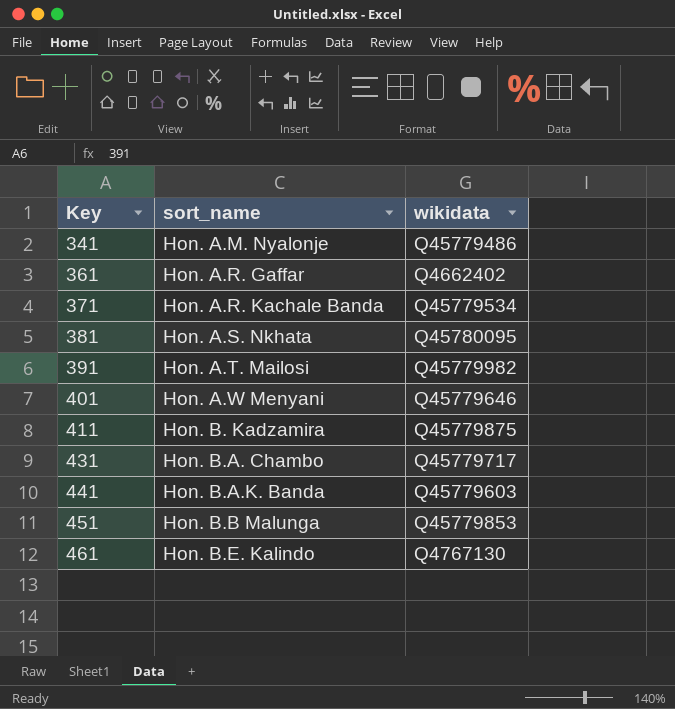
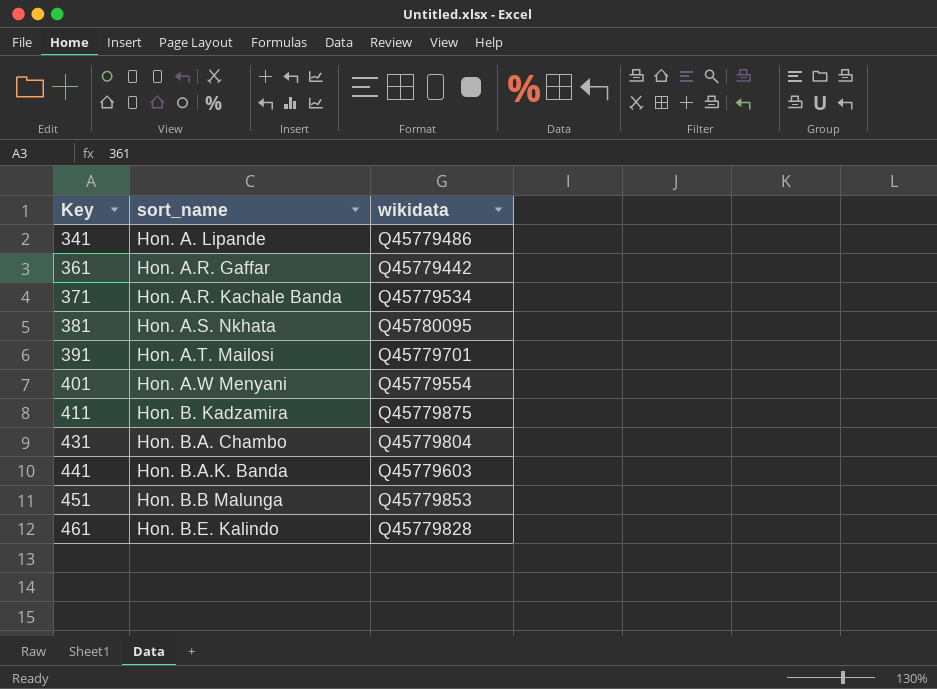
341 | sort_name: Hon. A.M. Nyalonje -> Hon. A. Lipande
361 | wikidata: Q4662402 -> Q45779442
391 | wikidata: Q45779982 -> Q45779701
401 | wikidata: Q45779646 -> Q45779554
431 | wikidata: Q45779717 -> Q45779804
461 | wikidata: Q4767130 -> Q45779828

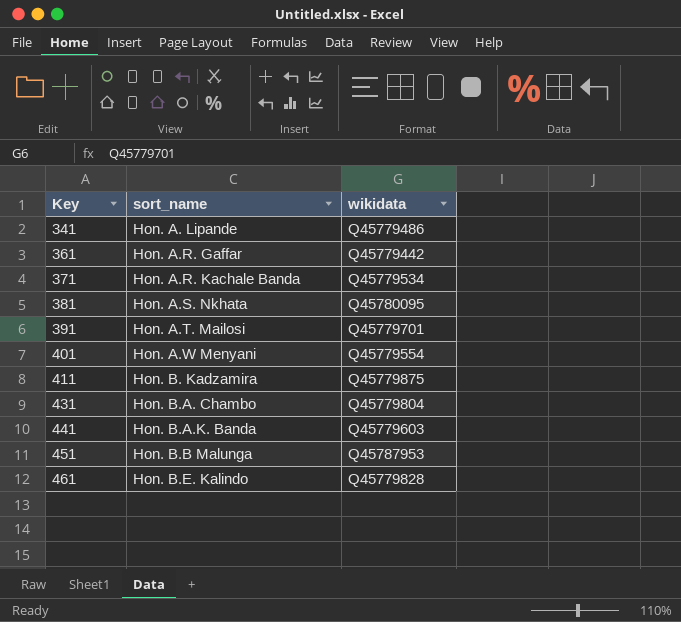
451 | wikidata: Q45779853 -> Q45787953

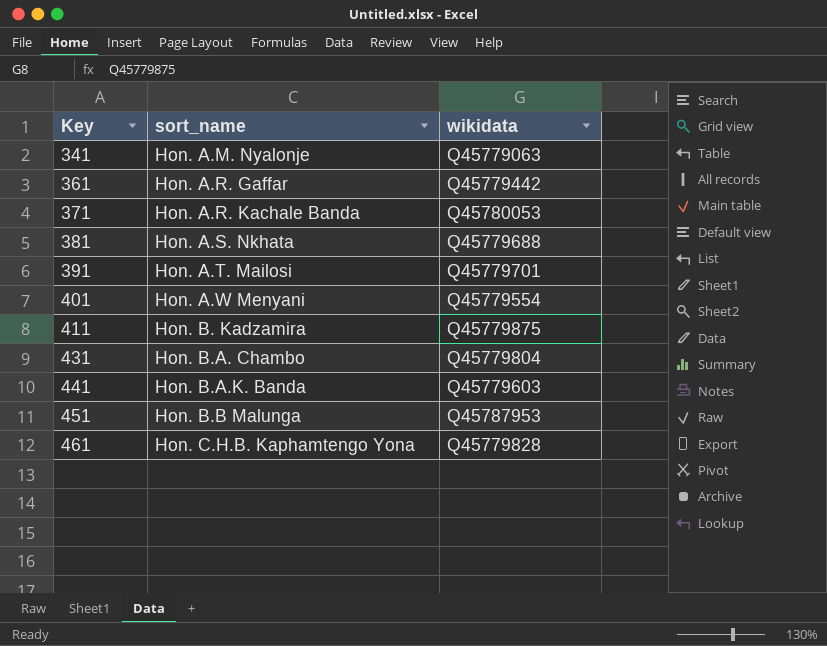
341 | sort_name: Hon. A. Lipande -> Hon. A.M. Nyalonje
341 | wikidata: Q45779486 -> Q45779063
371 | wikidata: Q45779534 -> Q45780053
381 | wikidata: Q45780095 -> Q45779688
461 | sort_name: Hon. B.E. Kalindo -> Hon. C.H.B. Kaphamtengo Yona

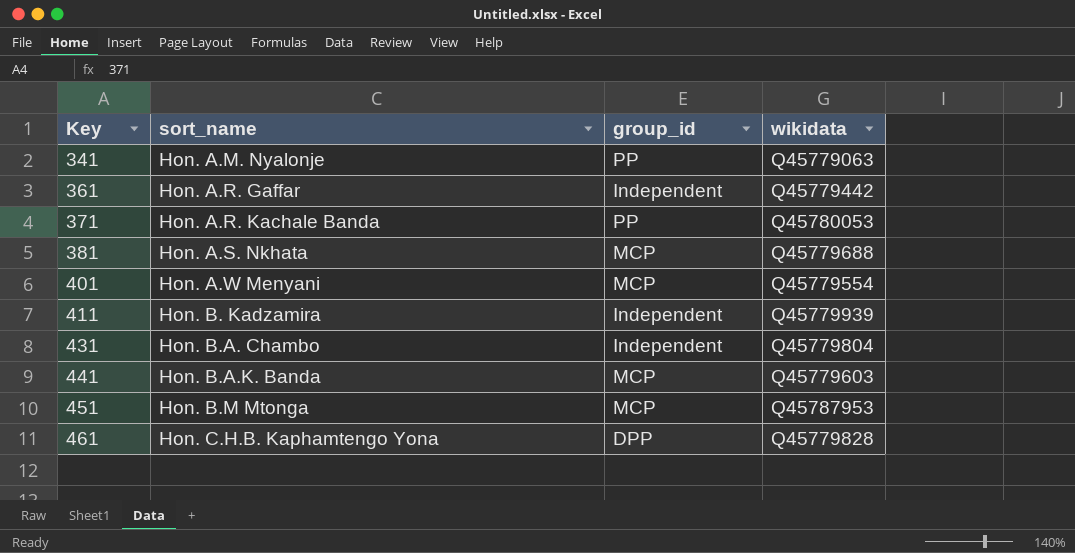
column group_id | position: none -> 3
row 391: Hon. A.T. Mailosi | Q45779701 -> none
411 | wikidata: Q45779875 -> Q45779939
451 | sort_name: Hon. B.B Malunga -> Hon. B.M Mtonga

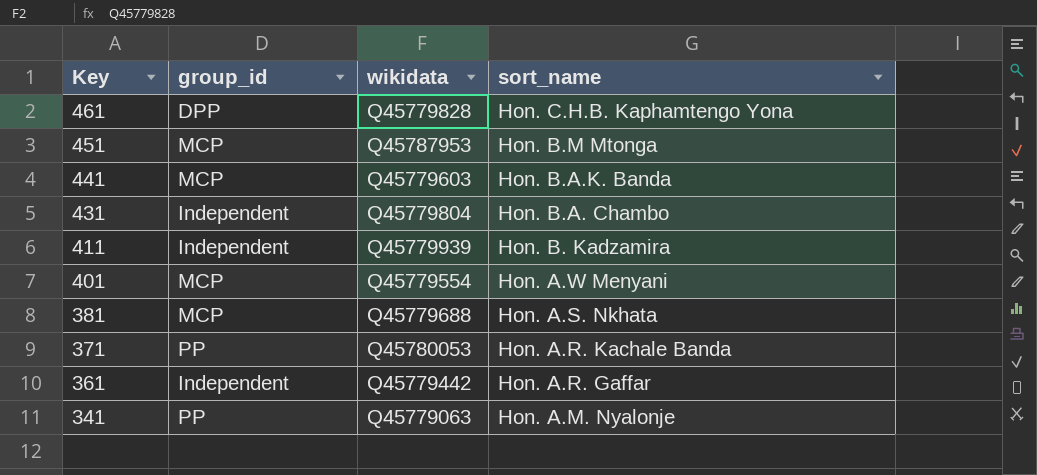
row order: Key ascending -> Key descending
column sort_name | position: 2 -> 4

